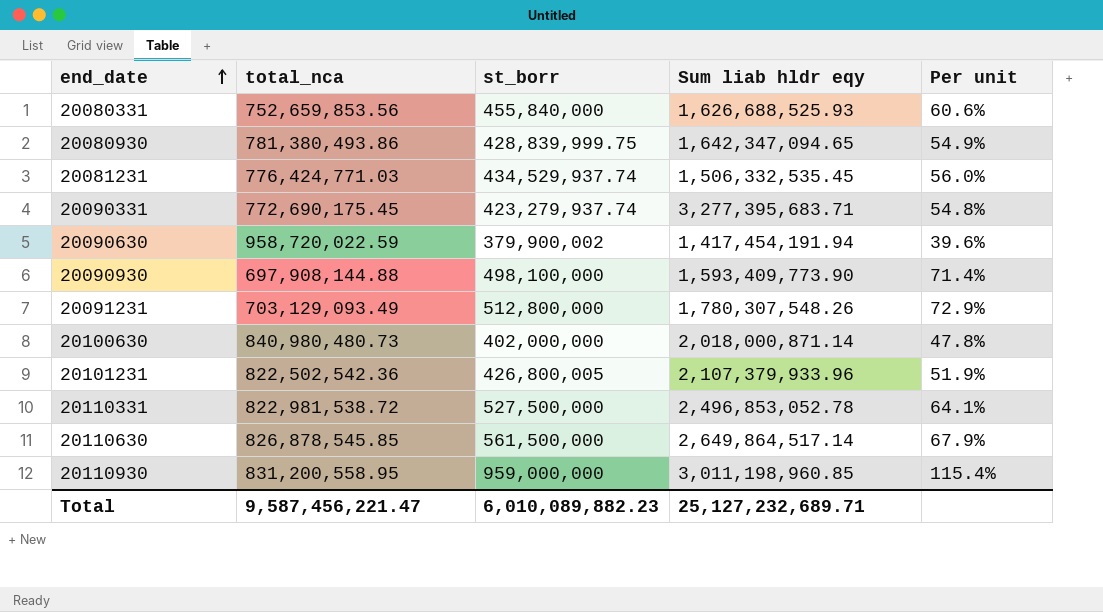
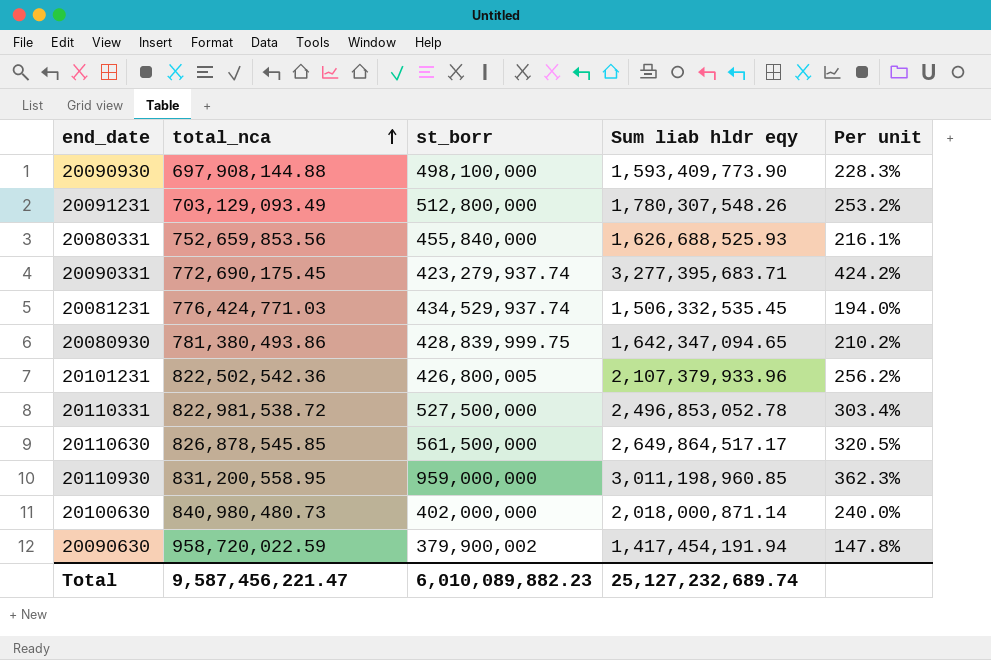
row order: end_date ascending -> total_nca ascending
column Per unit | formula: [st_borr] / [total_nca] -> [Sum liab hldr eqy] / [total_nca]
20110630 | Sum liab hldr eqy: 2,649,864,517.14 -> 2,649,864,517.17
Total | Sum liab hldr eqy: 25,127,232,689.71 -> 25,127,232,689.74

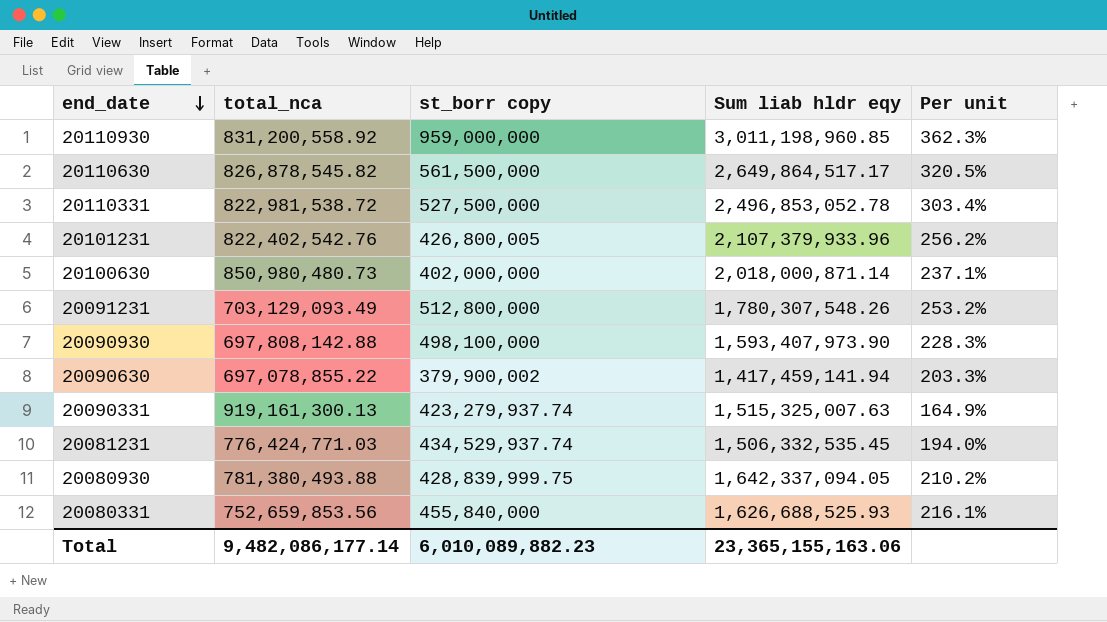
row order: total_nca ascending -> end_date descending
column name: st_borr -> st_borr copy
20110930 | total_nca: 831,200,558.95 -> 831,200,558.92
20110630 | total_nca: 826,878,545.85 -> 826,878,545.82
20101231 | total_nca: 822,502,542.36 -> 822,402,542.76
20100630 | total_nca: 840,980,480.73 -> 850,980,480.73
20100630 | Per unit: 240.0% -> 237.1%
20090930 | total_nca: 697,908,144.88 -> 697,808,142.88
20090930 | Sum liab hldr eqy: 1,593,409,773.90 -> 1,593,407,973.90
20090630 | total_nca: 958,720,022.59 -> 697,078,855.22
20090630 | Sum liab hldr eqy: 1,417,454,191.94 -> 1,417,459,141.94
20090630 | Per unit: 147.8% -> 203.3%
20090331 | total_nca: 772,690,175.45 -> 919,161,300.13
20090331 | Sum liab hldr eqy: 3,277,395,683.71 -> 1,515,325,007.63
20090331 | Per unit: 424.2% -> 164.9%
20080930 | total_nca: 781,380,493.86 -> 781,380,493.88
20080930 | Sum liab hldr eqy: 1,642,347,094.65 -> 1,642,337,094.05
Total | total_nca: 9,587,456,221.47 -> 9,482,086,177.14
Total | Sum liab hldr eqy: 25,127,232,689.74 -> 23,365,155,163.06

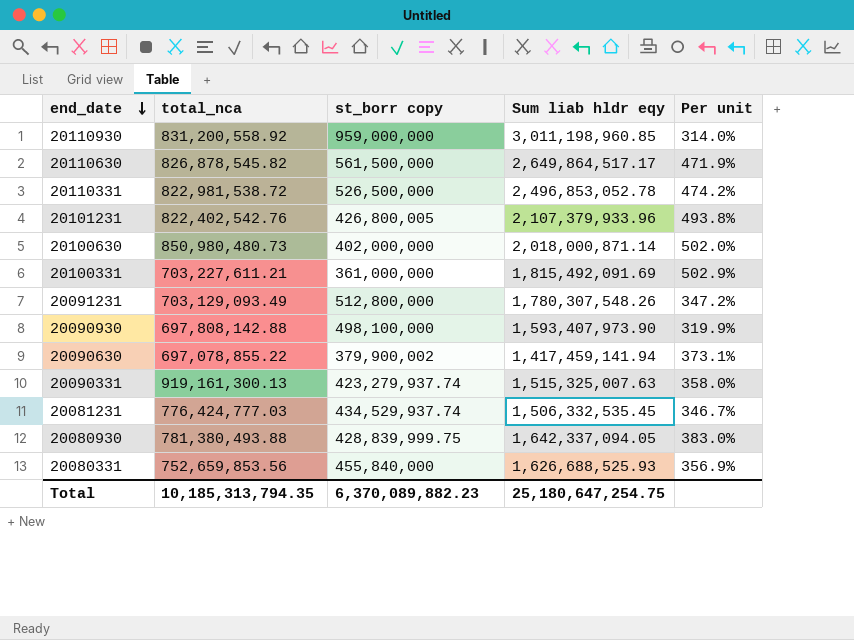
column Per unit | formula: [Sum liab hldr eqy] / [total_nca] -> [Sum liab hldr eqy] / [st_borr copy]
20110331 | st_borr copy: 527,500,000 -> 526,500,000
row 20100331: none -> 703,227,611.21 | 361,000,000 | 1,815,492,091.69 | 502.9%
20081231 | total_nca: 776,424,771.03 -> 776,424,777.03
Total | total_nca: 9,482,086,177.14 -> 10,185,313,794.35
Total | st_borr copy: 6,010,089,882.23 -> 6,370,089,882.23
Total | Sum liab hldr eqy: 23,365,155,163.06 -> 25,180,647,254.75

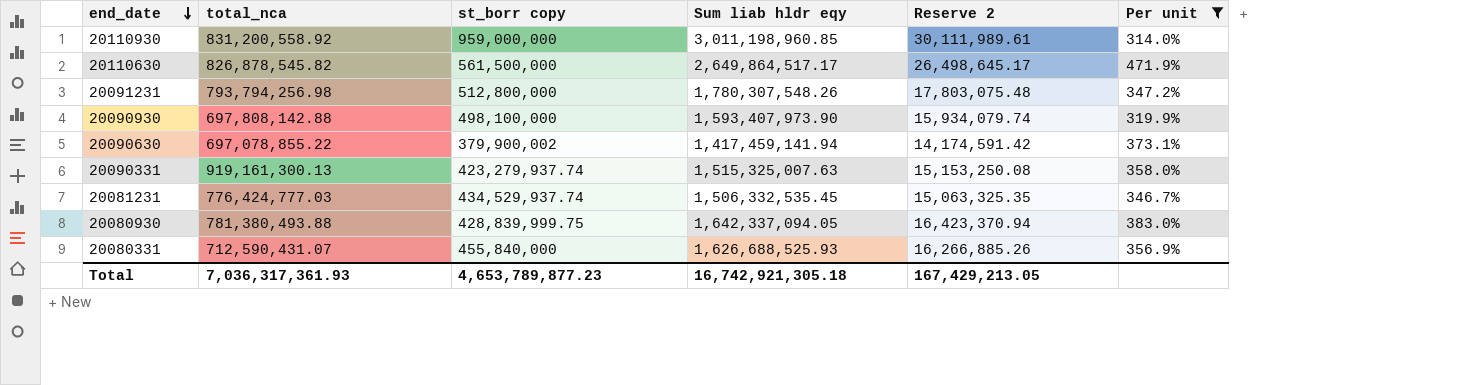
filter: none -> Per unit <= 471.9%
column Reserve 2 | formula: none -> [Sum liab hldr eqy] * 0.01
20091231 | total_nca: 703,129,093.49 -> 793,794,256.98
20080331 | total_nca: 752,659,853.56 -> 712,590,431.07
Total | total_nca: 10,185,313,794.35 -> 7,036,317,361.93
Total | st_borr copy: 6,370,089,882.23 -> 4,653,789,877.23
Total | Sum liab hldr eqy: 25,180,647,254.75 -> 16,742,921,305.18

